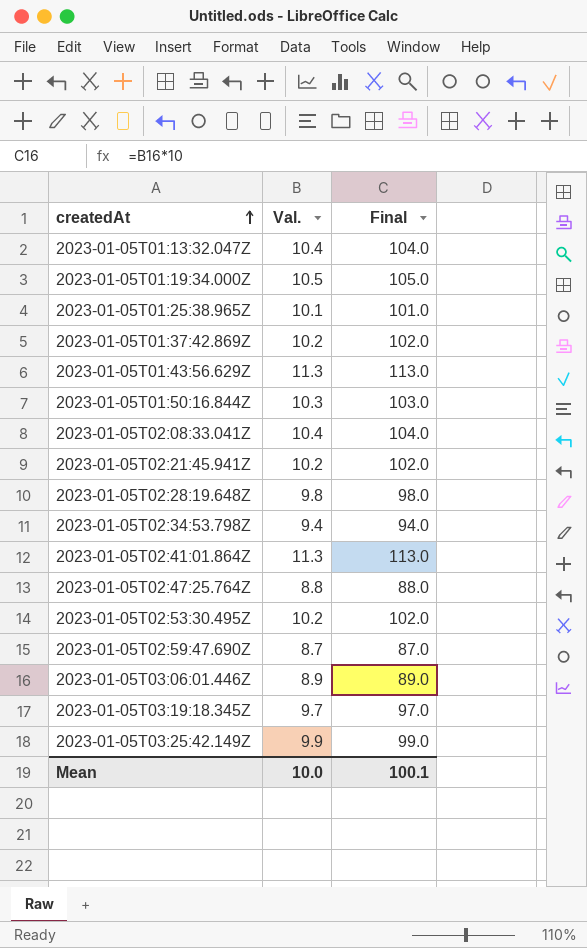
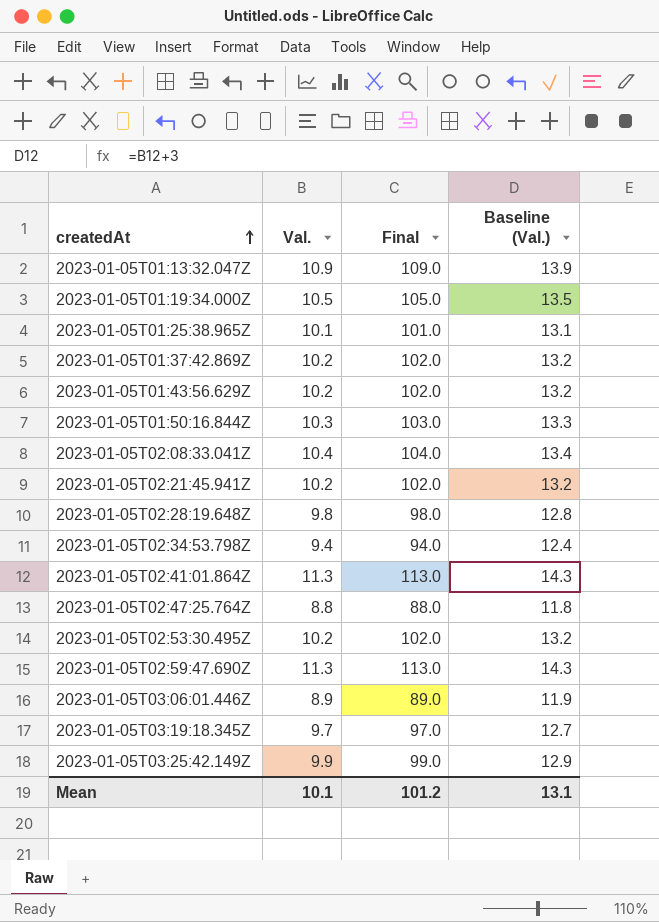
column Baseline (Val.) | formula: none -> [Val.] + 3
2023-01-05T01:13:32.047Z | Val.: 10.4 -> 10.9
2023-01-05T01:13:32.047Z | Final: 104.0 -> 109.0
2023-01-05T01:43:56.629Z | Val.: 11.3 -> 10.2
2023-01-05T01:43:56.629Z | Final: 113.0 -> 102.0
2023-01-05T02:59:47.690Z | Val.: 8.7 -> 11.3
2023-01-05T02:59:47.690Z | Final: 87.0 -> 113.0
Mean | Val.: 10.0 -> 10.1
Mean | Final: 100.1 -> 101.2

